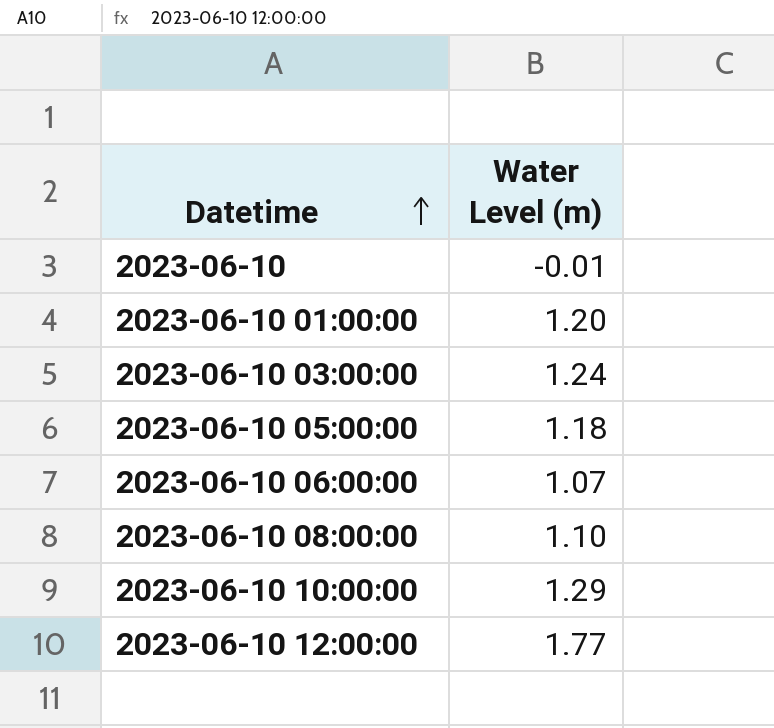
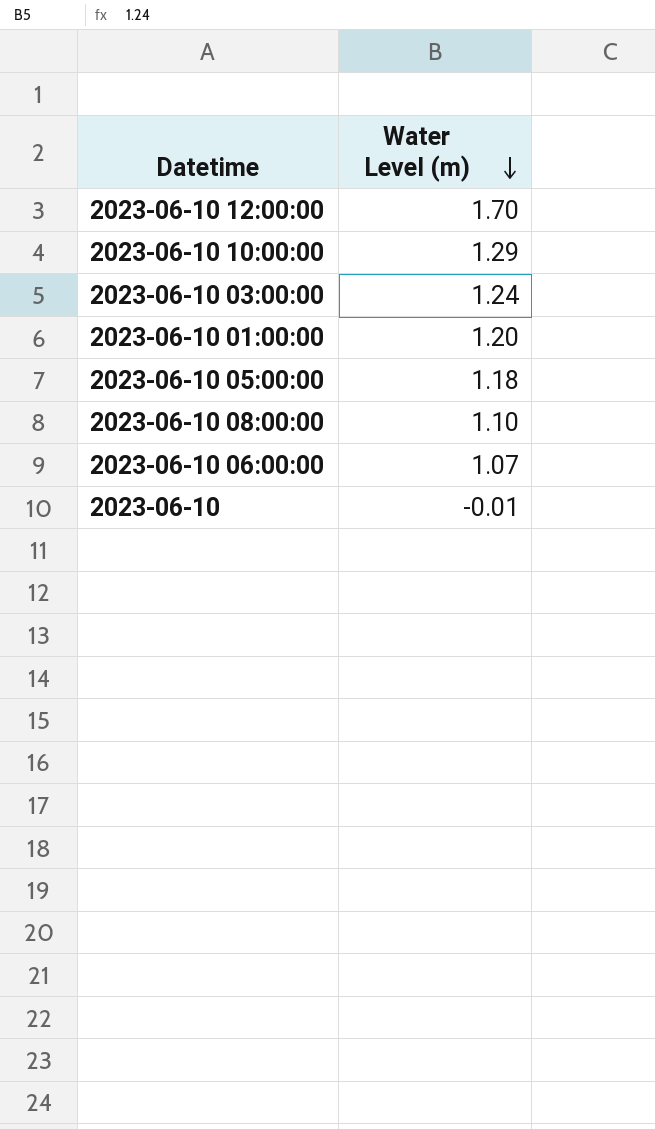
row order: Datetime ascending -> Water Level (m) descending
2023-06-10 12:00:00 | Water Level (m): 1.77 -> 1.70

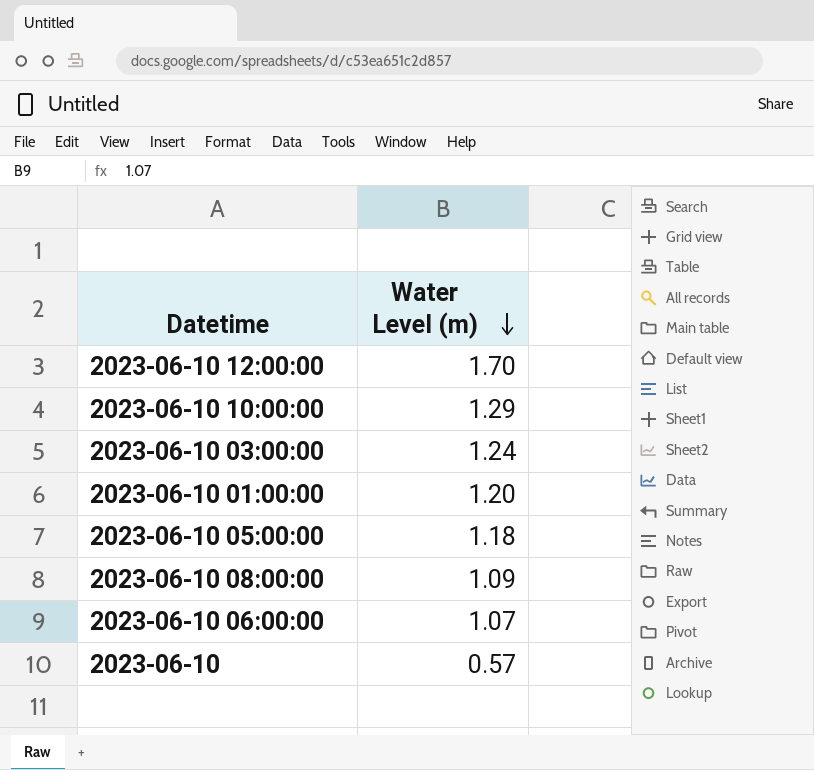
2023-06-10 08:00:00 | Water Level (m): 1.10 -> 1.09
2023-06-10 | Water Level (m): -0.01 -> 0.57

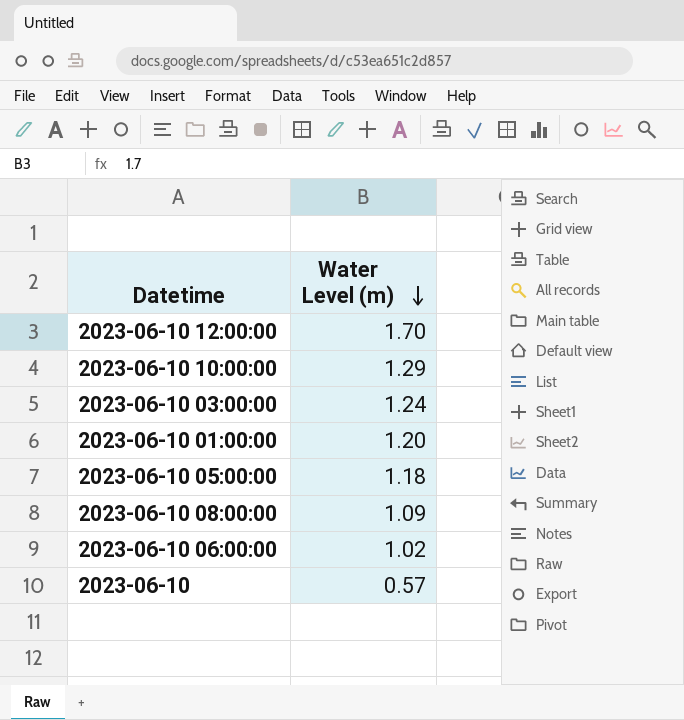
2023-06-10 06:00:00 | Water Level (m): 1.07 -> 1.02

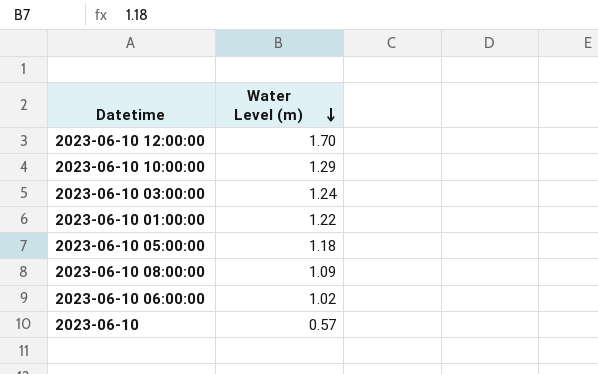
2023-06-10 01:00:00 | Water Level (m): 1.20 -> 1.22

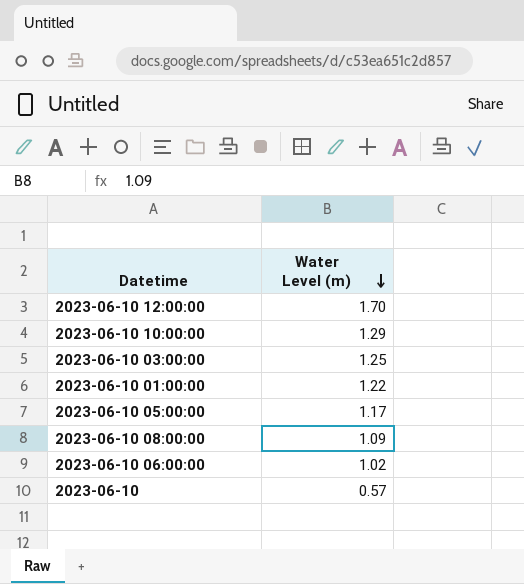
2023-06-10 03:00:00 | Water Level (m): 1.24 -> 1.25
2023-06-10 05:00:00 | Water Level (m): 1.18 -> 1.17

